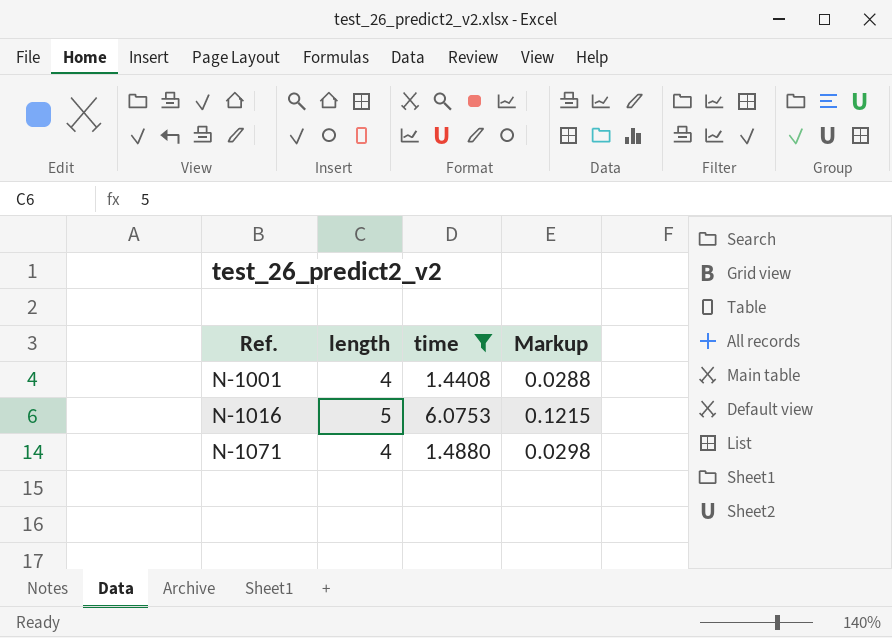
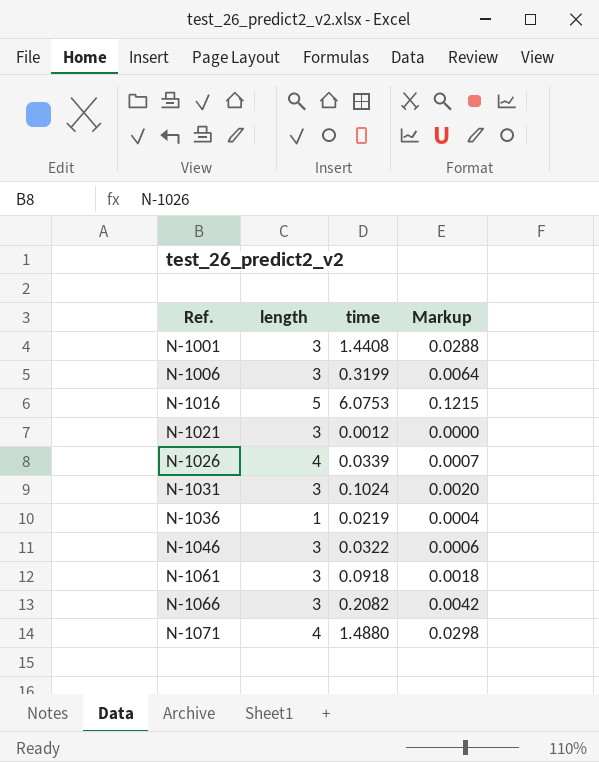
filter: time >= 1.4408 -> none
N-1001 | length: 4 -> 3

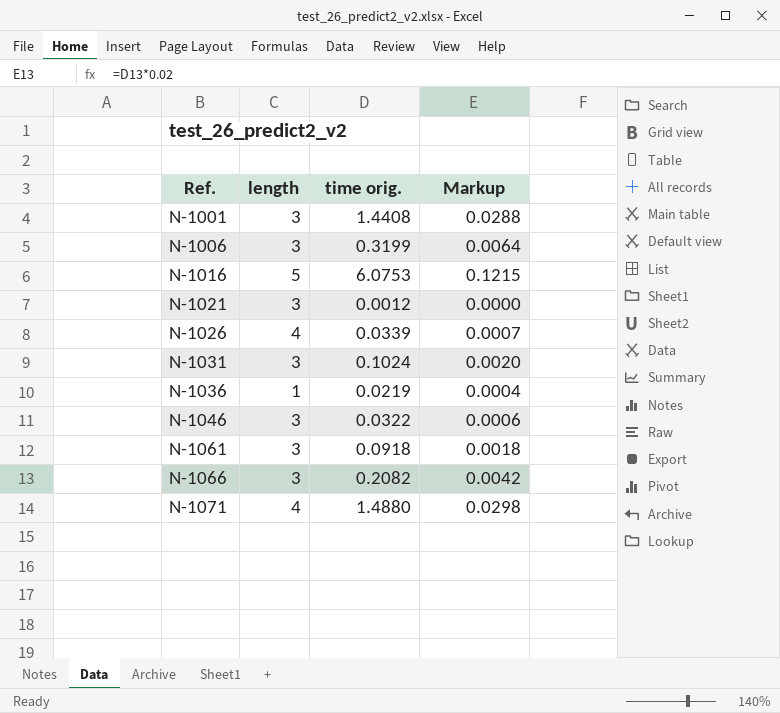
column name: time -> time orig.

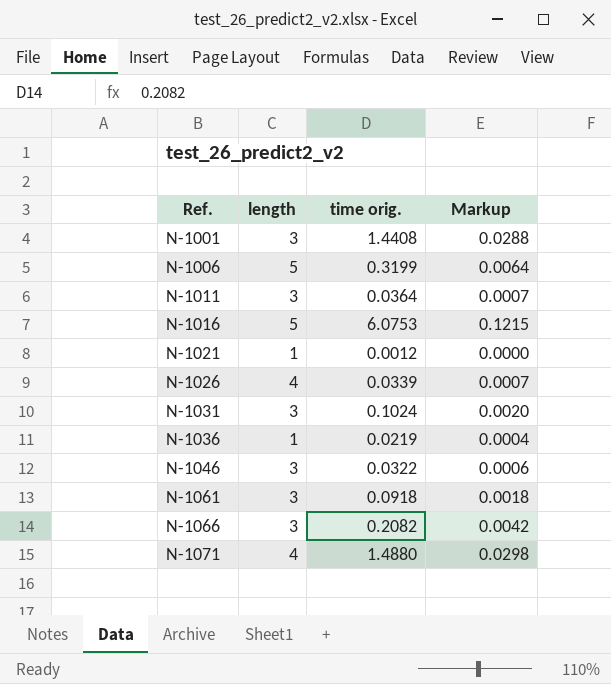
N-1006 | length: 3 -> 5
row N-1011: none -> 3 | 0.0364 | 0.0007
N-1021 | length: 3 -> 1

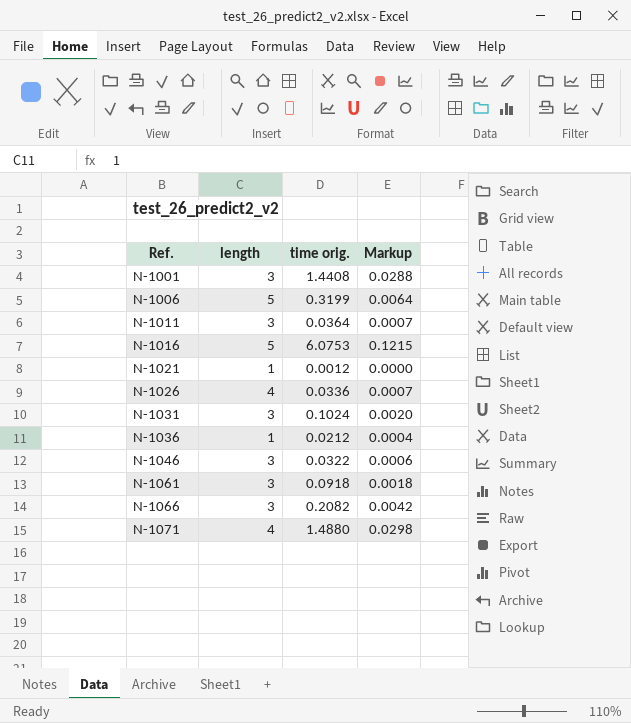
N-1026 | time orig.: 0.0339 -> 0.0336
N-1036 | time orig.: 0.0219 -> 0.0212

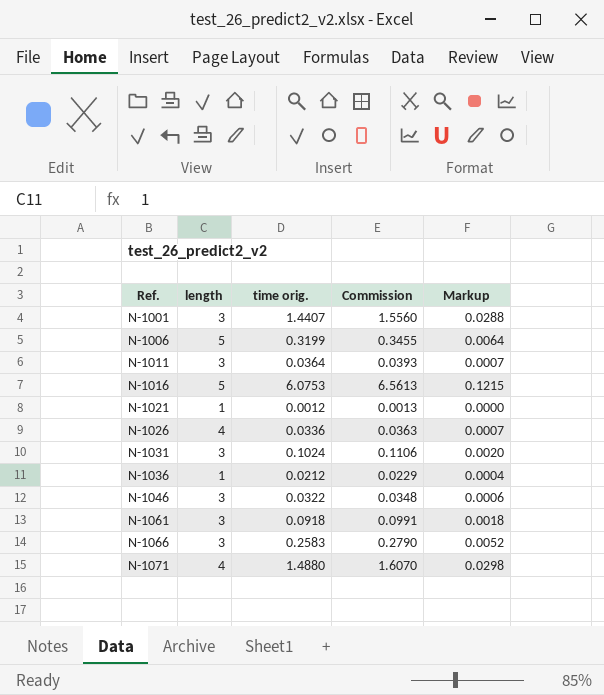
column Commission | formula: none -> [time orig.] * 1.08
N-1001 | time orig.: 1.4408 -> 1.4407
N-1066 | time orig.: 0.2082 -> 0.2583
N-1066 | Markup: 0.0042 -> 0.0052

